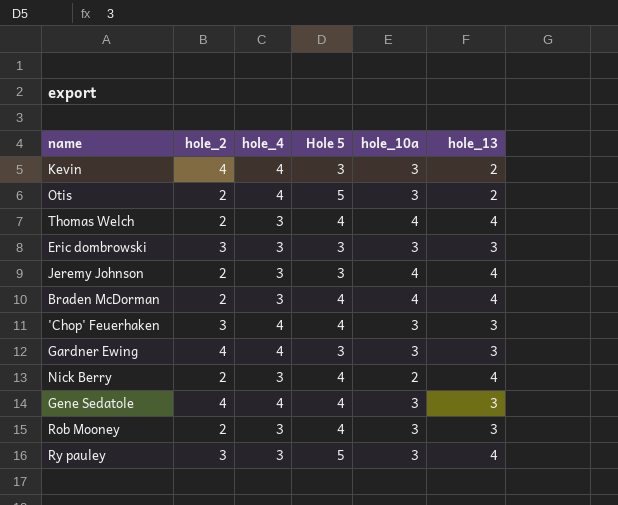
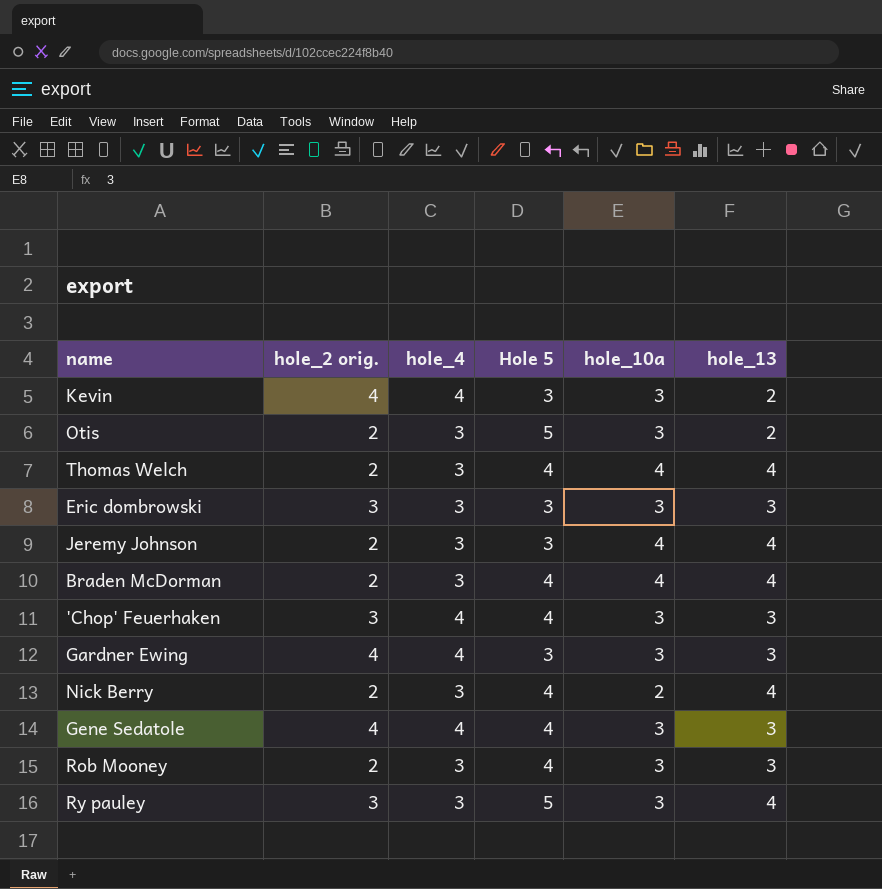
column name: hole_2 -> hole_2 orig.
Otis | hole_4: 4 -> 3

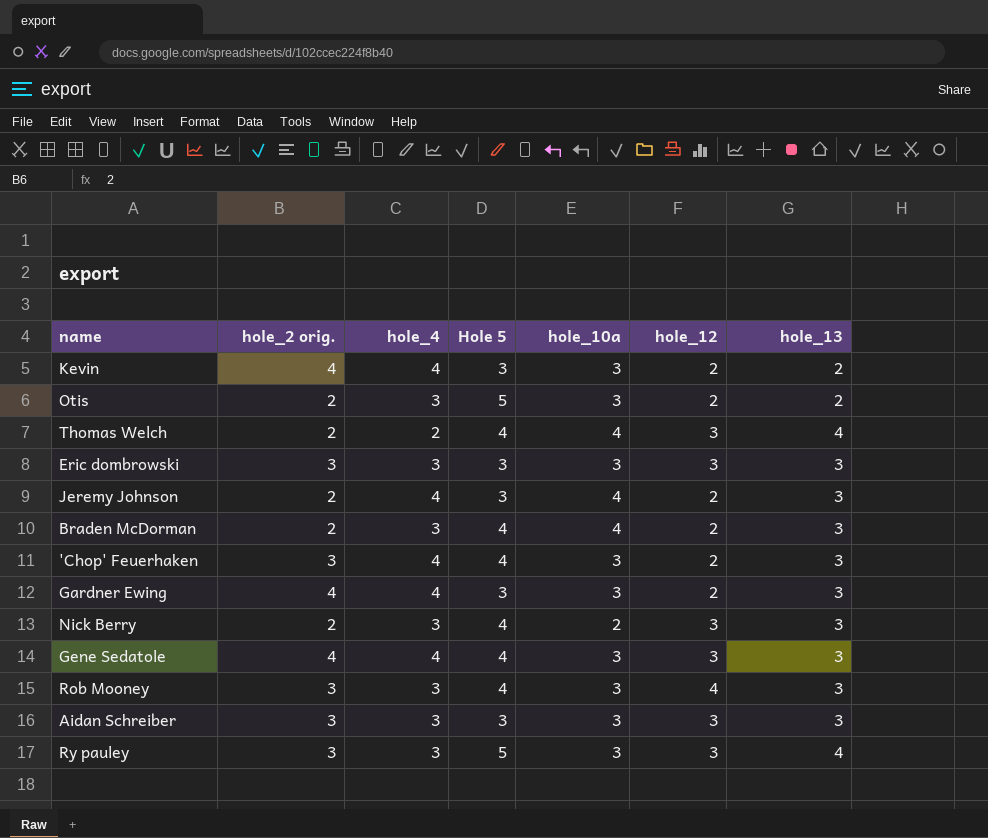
column hole_12 | position: none -> 6
Thomas Welch | hole_4: 3 -> 2
Jeremy Johnson | hole_4: 3 -> 4
Jeremy Johnson | hole_13: 4 -> 3
Braden McDorman | hole_13: 4 -> 3
Nick Berry | hole_13: 4 -> 3
Rob Mooney | hole_2 orig.: 2 -> 3
row Aidan Schreiber: none -> 3 | 3 | 3 | 3 | 3 | 3

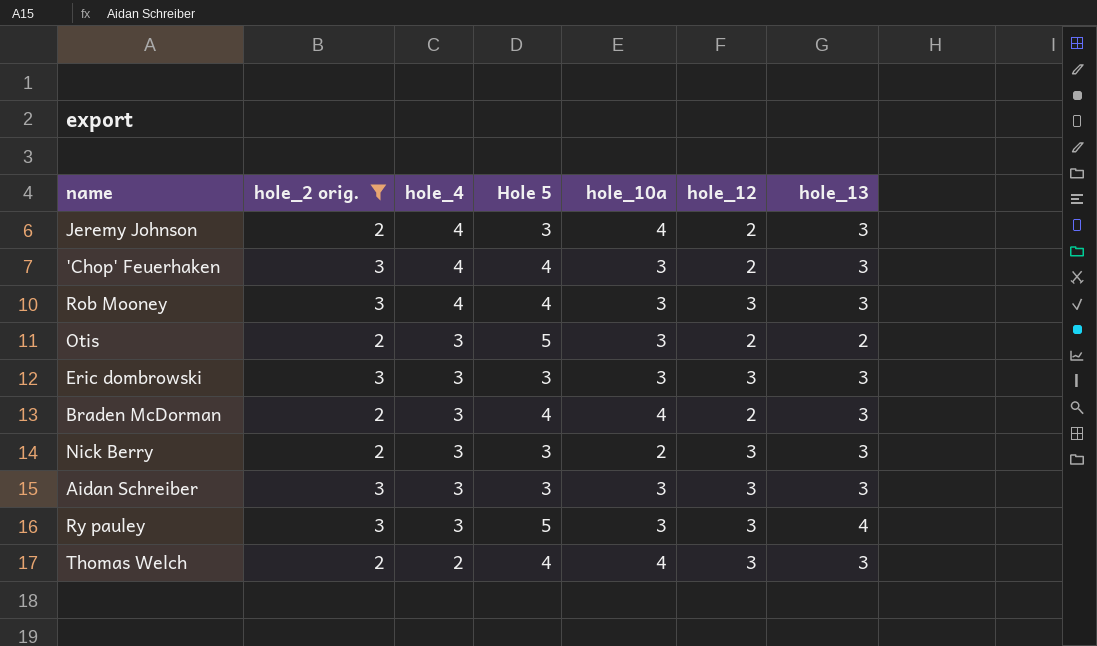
filter: none -> hole_2 orig. != 4
row order: none -> hole_4 descending
Rob Mooney | hole_4: 3 -> 4
Rob Mooney | hole_12: 4 -> 3
Nick Berry | Hole 5: 4 -> 3
Thomas Welch | hole_13: 4 -> 3

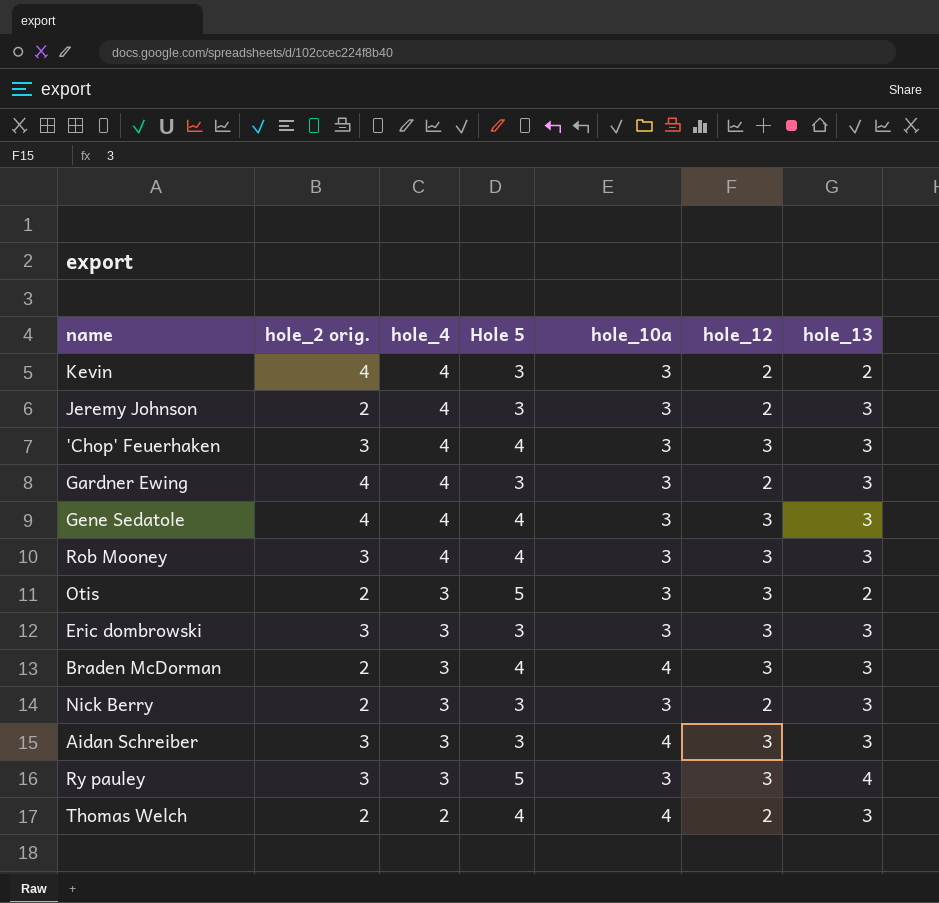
filter: hole_2 orig. != 4 -> none
Jeremy Johnson | hole_10a: 4 -> 3
'Chop' Feuerhaken | hole_12: 2 -> 3
Otis | hole_12: 2 -> 3
Braden McDorman | hole_12: 2 -> 3
Nick Berry | hole_10a: 2 -> 3
Nick Berry | hole_12: 3 -> 2
Aidan Schreiber | hole_10a: 3 -> 4
Thomas Welch | hole_12: 3 -> 2

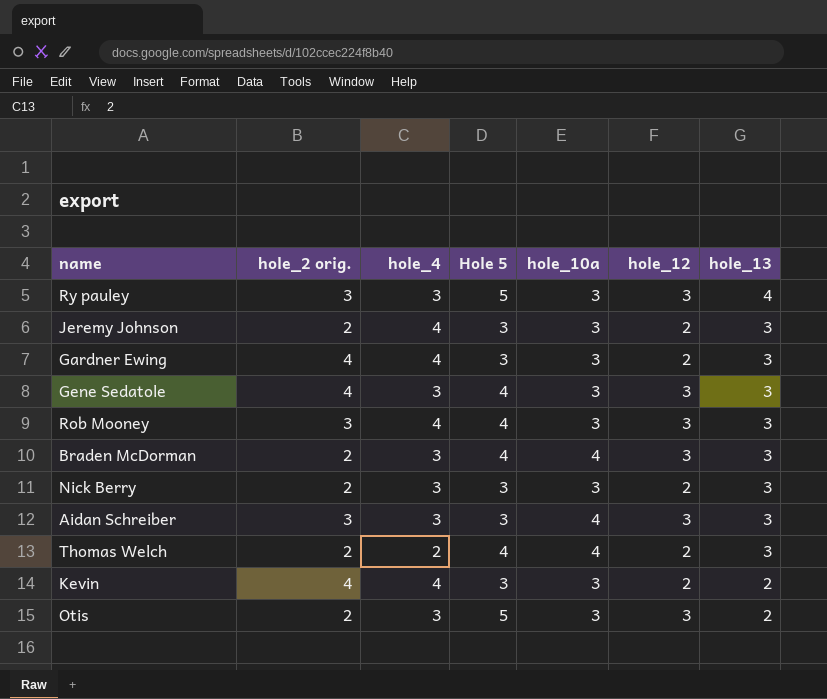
row order: hole_4 descending -> hole_13 descending
row 'Chop' Feuerhaken: 3 | 4 | 4 | 3 | 3 | 3 -> none
row Eric dombrowski: 3 | 3 | 3 | 3 | 3 | 3 -> none
Gene Sedatole | hole_4: 4 -> 3

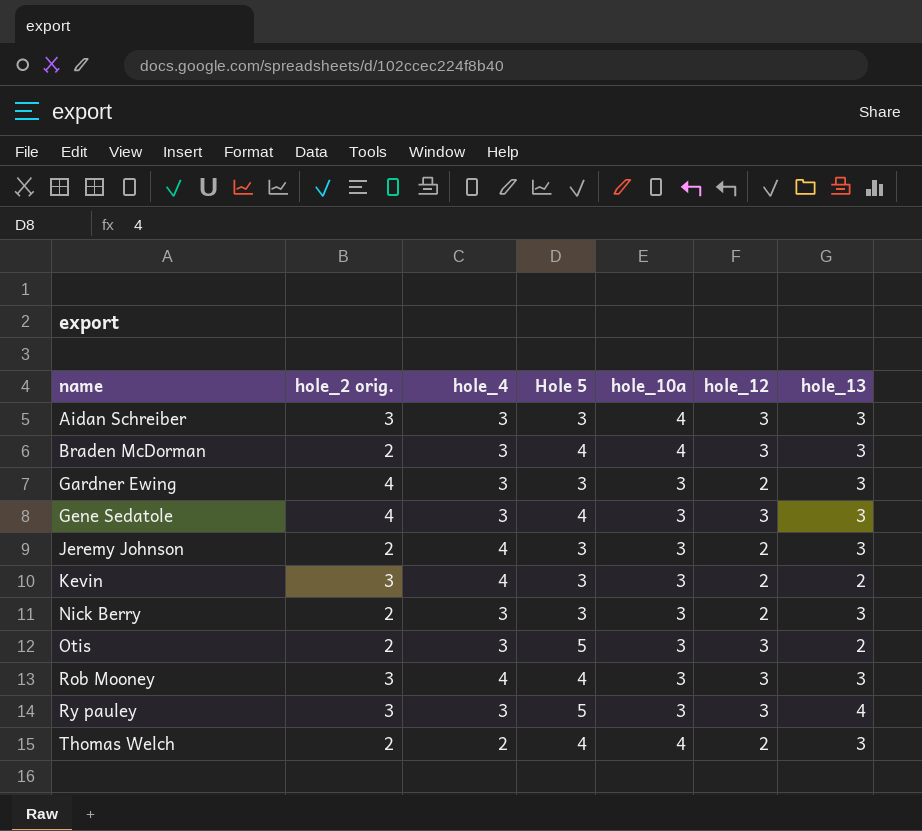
row order: hole_13 descending -> name ascending
Gardner Ewing | hole_4: 4 -> 3
Kevin | hole_2 orig.: 4 -> 3

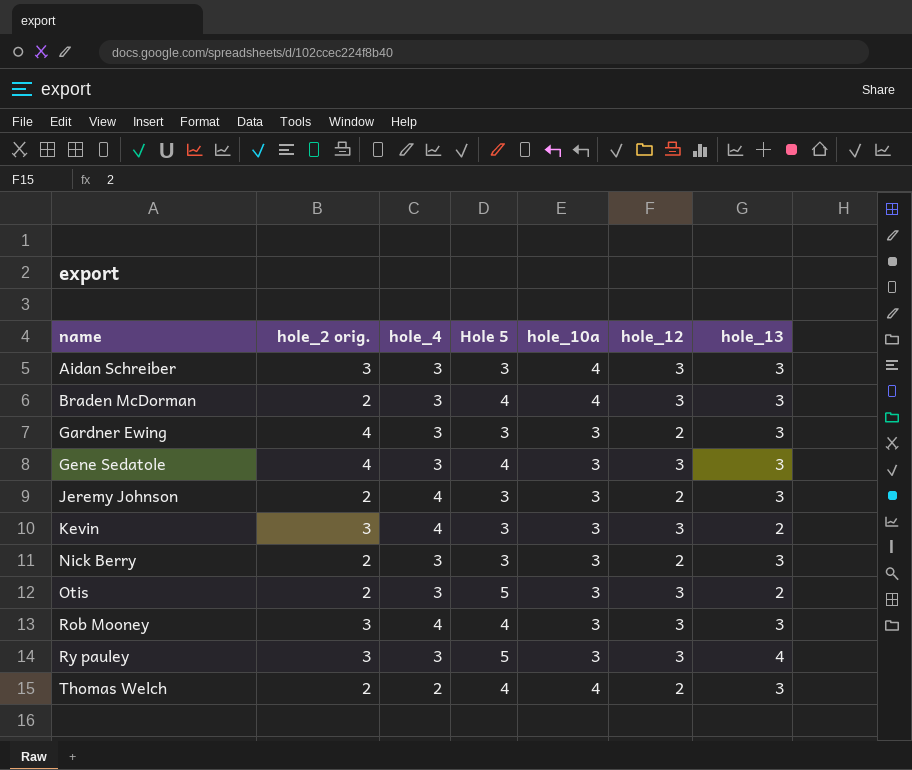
Kevin | hole_12: 2 -> 3

